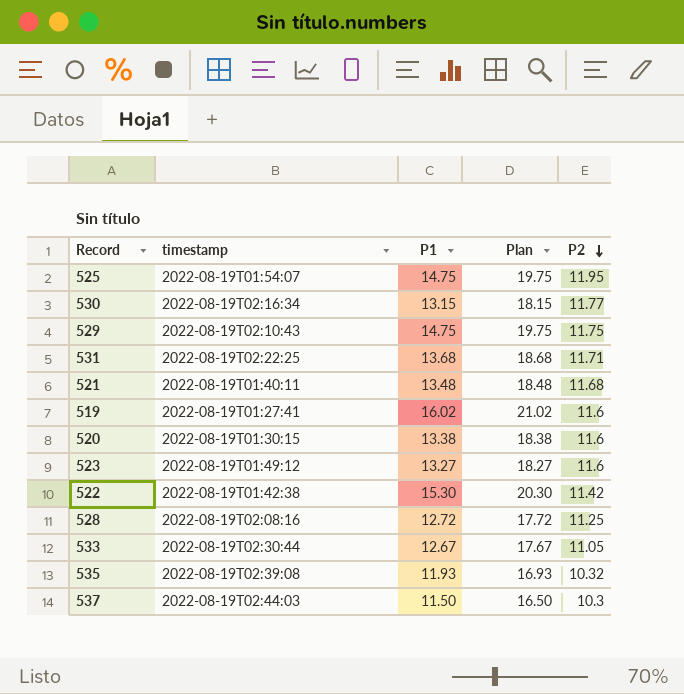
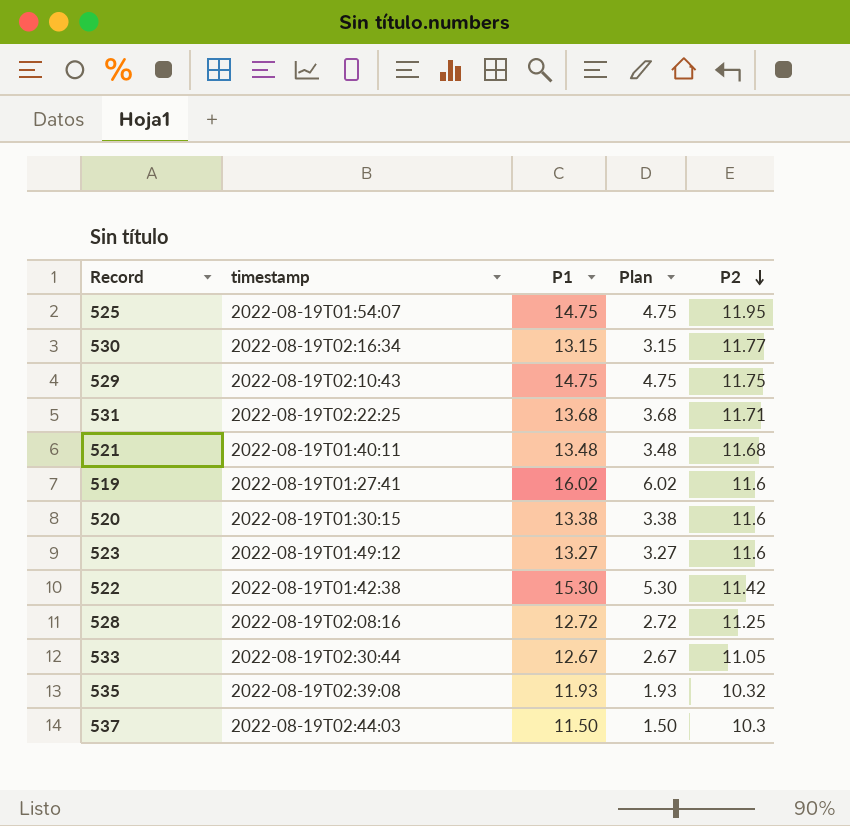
column Plan | formula: [P1] + 5 -> [P1] - 10

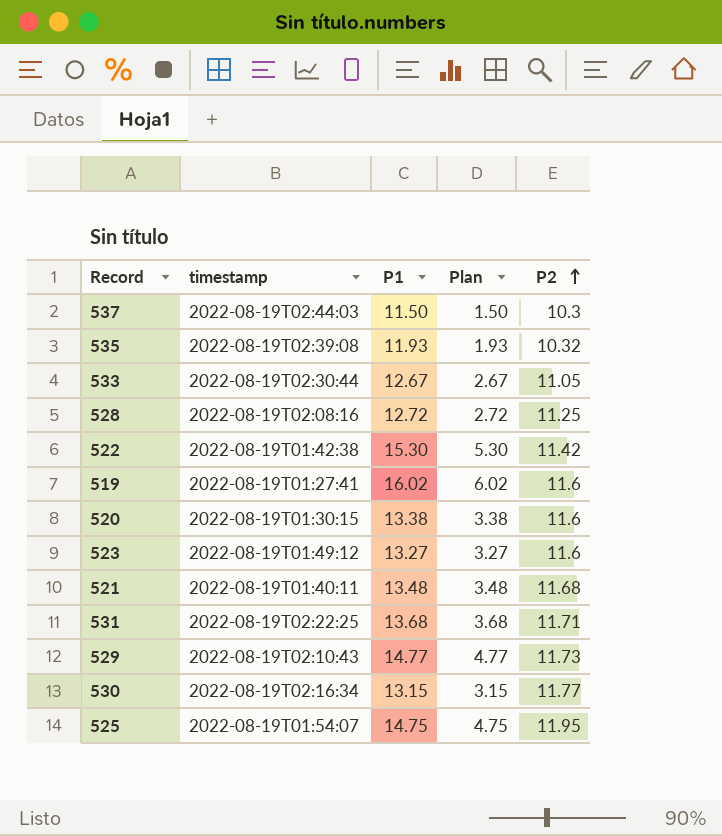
row order: P2 descending -> P2 ascending
529 | P1: 14.75 -> 14.77
529 | Plan: 4.75 -> 4.77
529 | P2: 11.75 -> 11.73

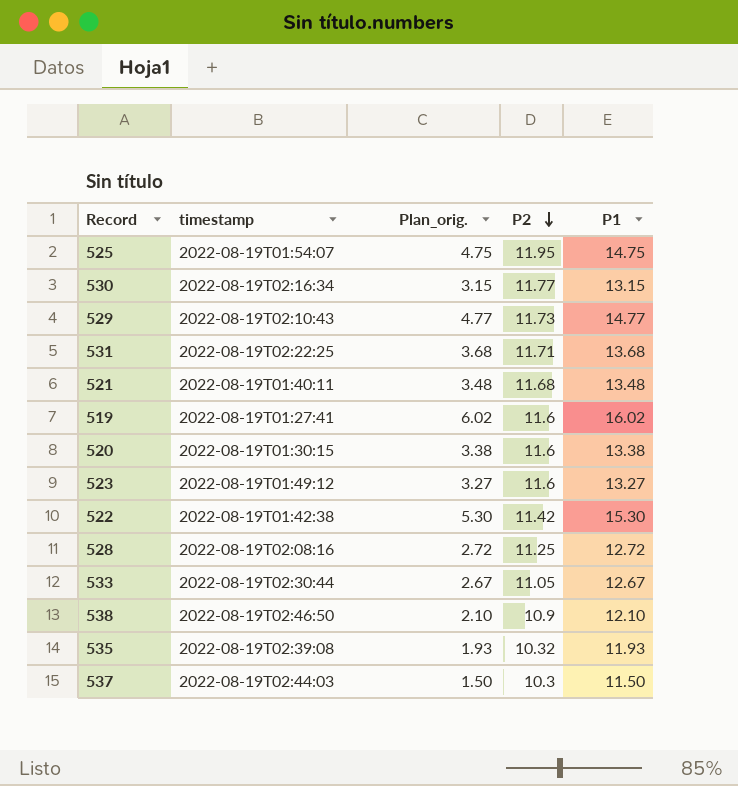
row order: P2 ascending -> P2 descending
column name: Plan -> Plan_orig.
column P1 | position: 3 -> 5
row 538: none -> 2022-08-19T02:46:50 | 2.10 | 10.9 | 12.10

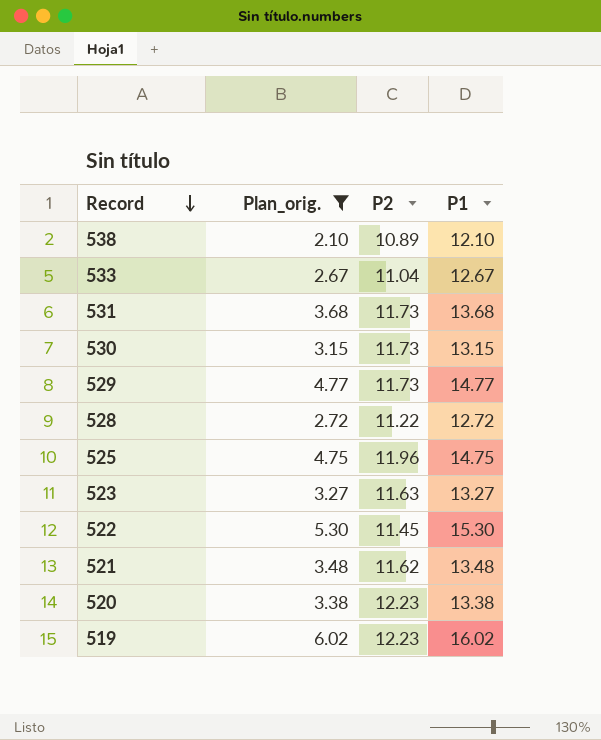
filter: none -> Plan_orig. >= 2.10
row order: P2 descending -> Record descending
column timestamp | position: 2 -> none
538 | P2: 10.9 -> 10.89
533 | P2: 11.05 -> 11.04
531 | P2: 11.71 -> 11.73
530 | P2: 11.77 -> 11.73
528 | P2: 11.25 -> 11.22
525 | P2: 11.95 -> 11.96
523 | P2: 11.6 -> 11.63
522 | P2: 11.42 -> 11.45
521 | P2: 11.68 -> 11.62
520 | P2: 11.6 -> 12.23
519 | P2: 11.6 -> 12.23

